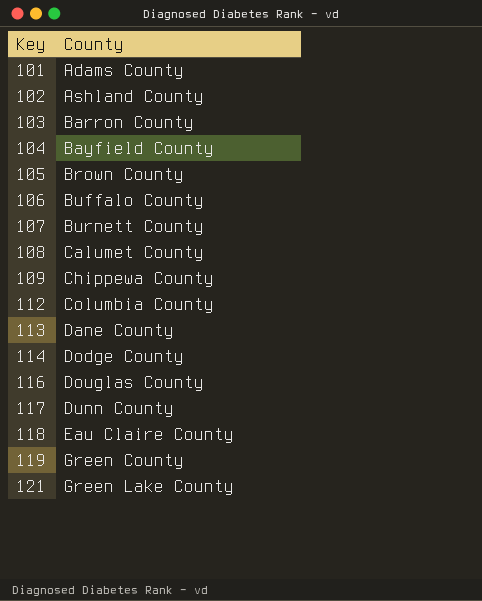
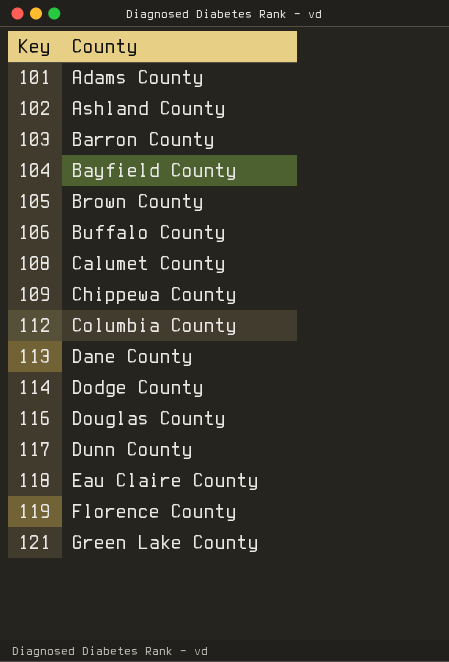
row 107: Burnett County -> none
119 | County: Green County -> Florence County

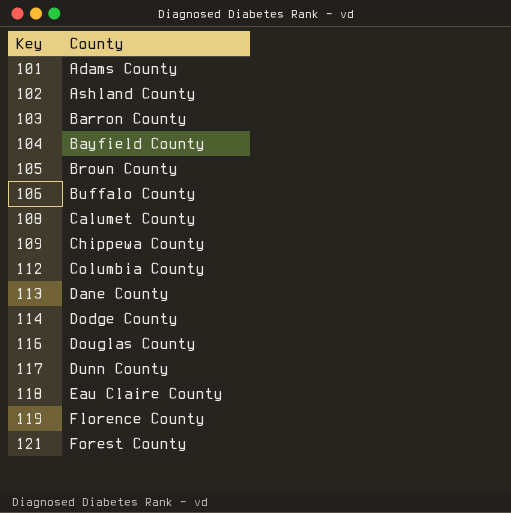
121 | County: Green Lake County -> Forest County

